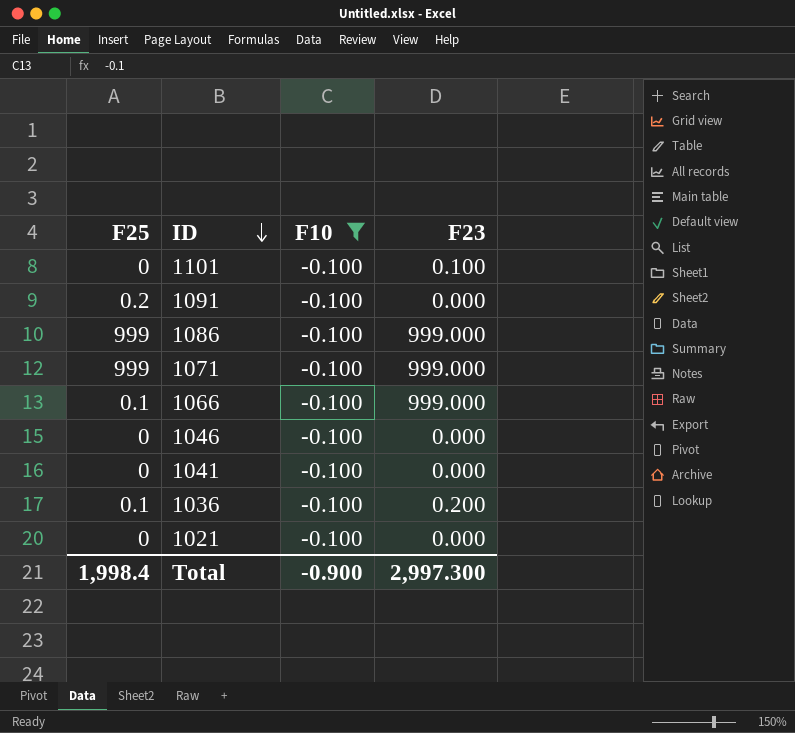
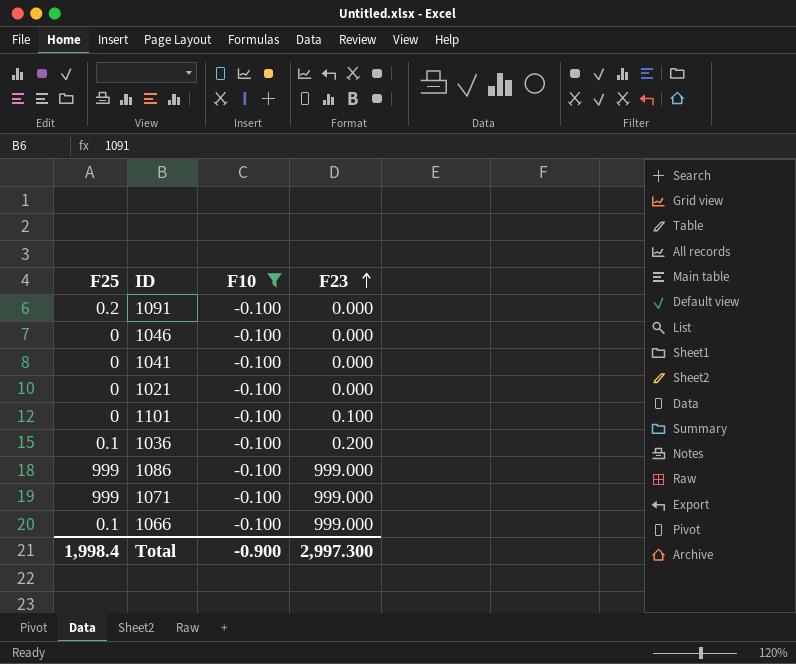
row order: ID descending -> F23 ascending

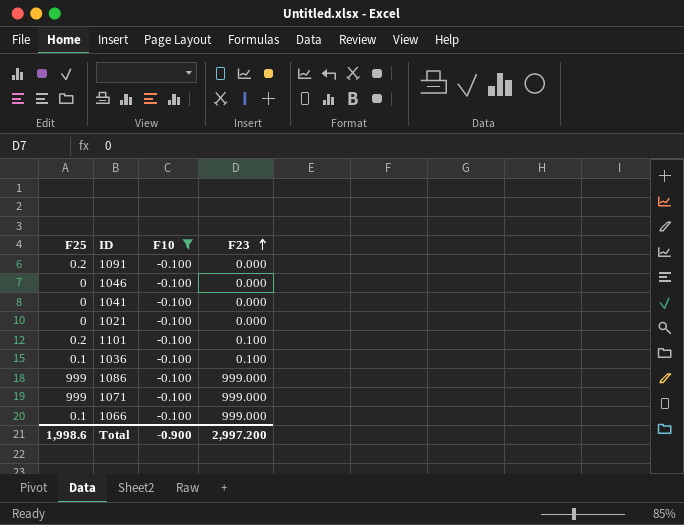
1101 | F25: 0 -> 0.2
1036 | F23: 0.200 -> 0.100
Total | F25: 1,998.4 -> 1,998.6
Total | F23: 2,997.300 -> 2,997.200

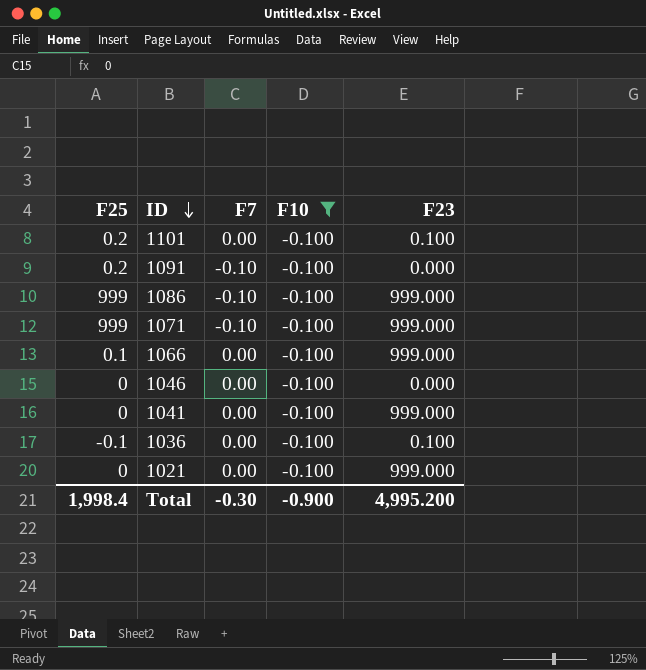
row order: F23 ascending -> ID descending
column F7 | position: none -> 3
1041 | F23: 0.000 -> 999.000
1036 | F25: 0.1 -> -0.1
1021 | F23: 0.000 -> 999.000
Total | F25: 1,998.6 -> 1,998.4
Total | F23: 2,997.200 -> 4,995.200

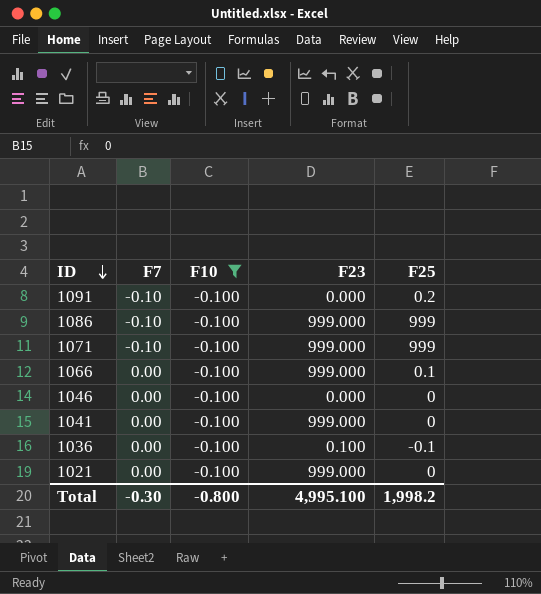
column F25 | position: 1 -> 5
row 1101: 0.2 | 0.00 | -0.100 | 0.100 -> none
Total | F10: -0.900 -> -0.800
Total | F23: 4,995.200 -> 4,995.100
Total | F25: 1,998.4 -> 1,998.2

